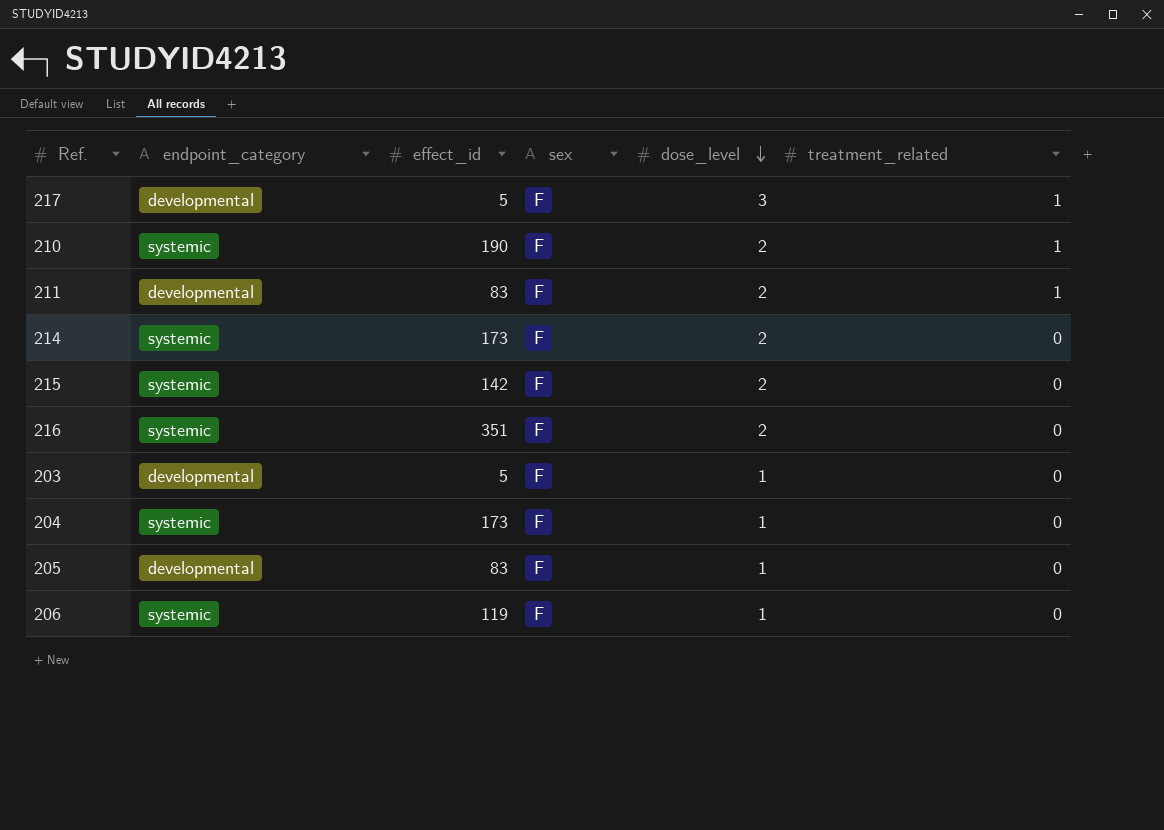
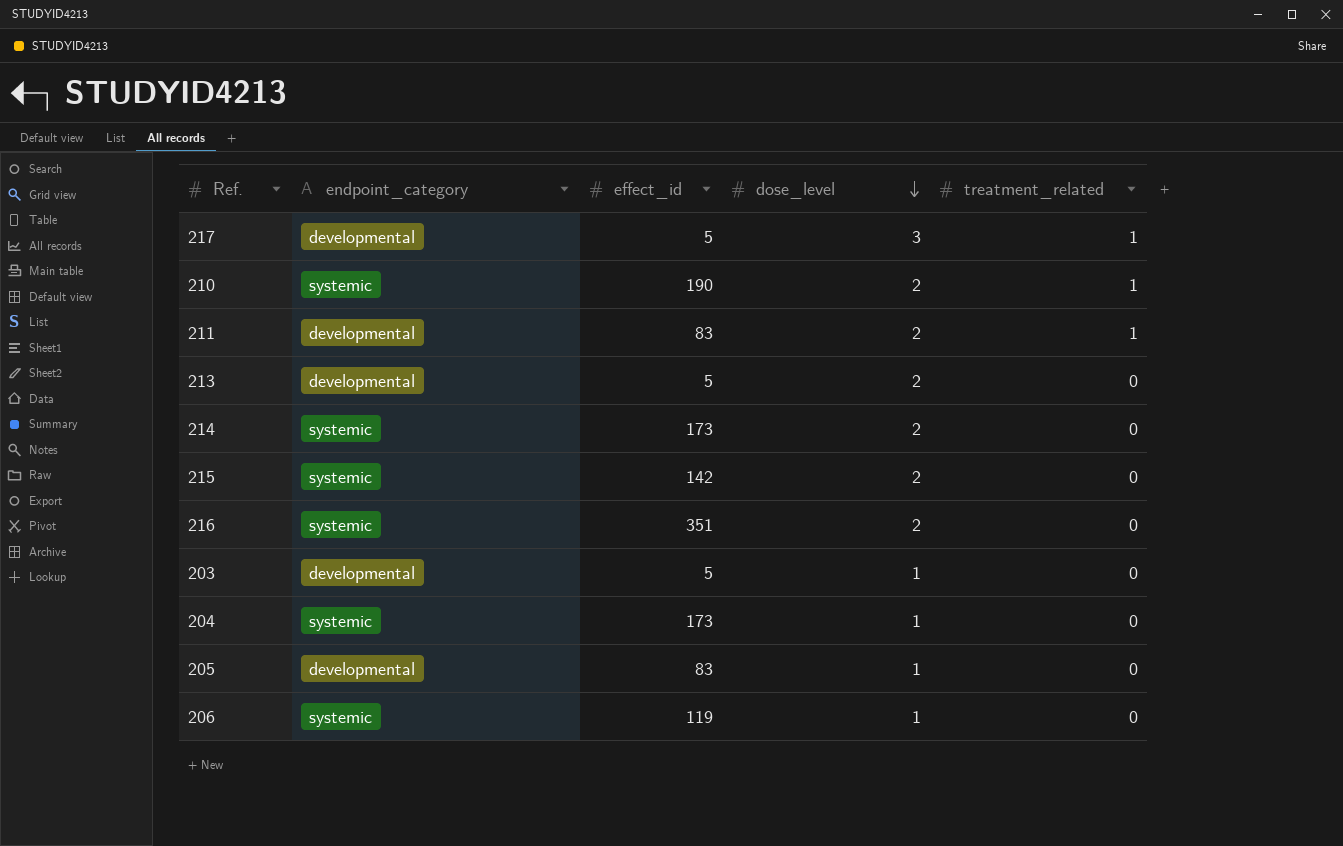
column sex | position: 4 -> none
row 213: none -> developmental | 5 | 2 | 0

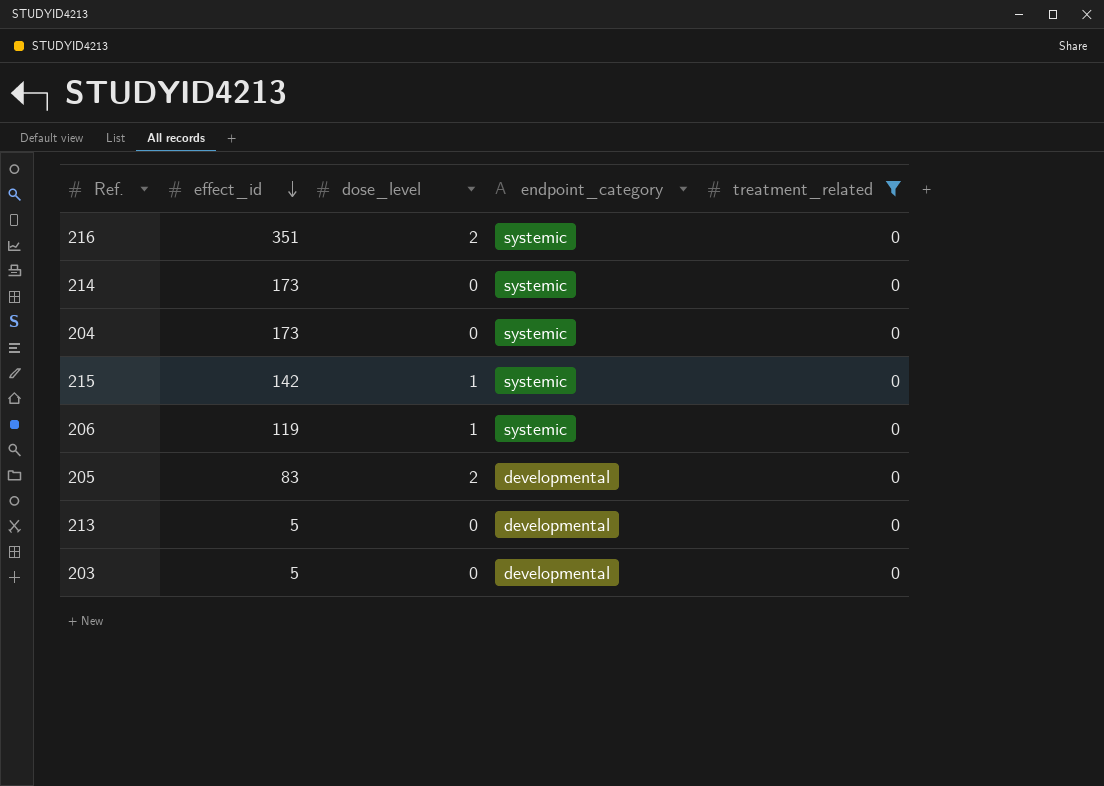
filter: none -> treatment_related = 0
row order: dose_level descending -> effect_id descending
column endpoint_category | position: 2 -> 4
214 | dose_level: 2 -> 0
204 | dose_level: 1 -> 0
215 | dose_level: 2 -> 1
205 | dose_level: 1 -> 2
213 | dose_level: 2 -> 0
203 | dose_level: 1 -> 0

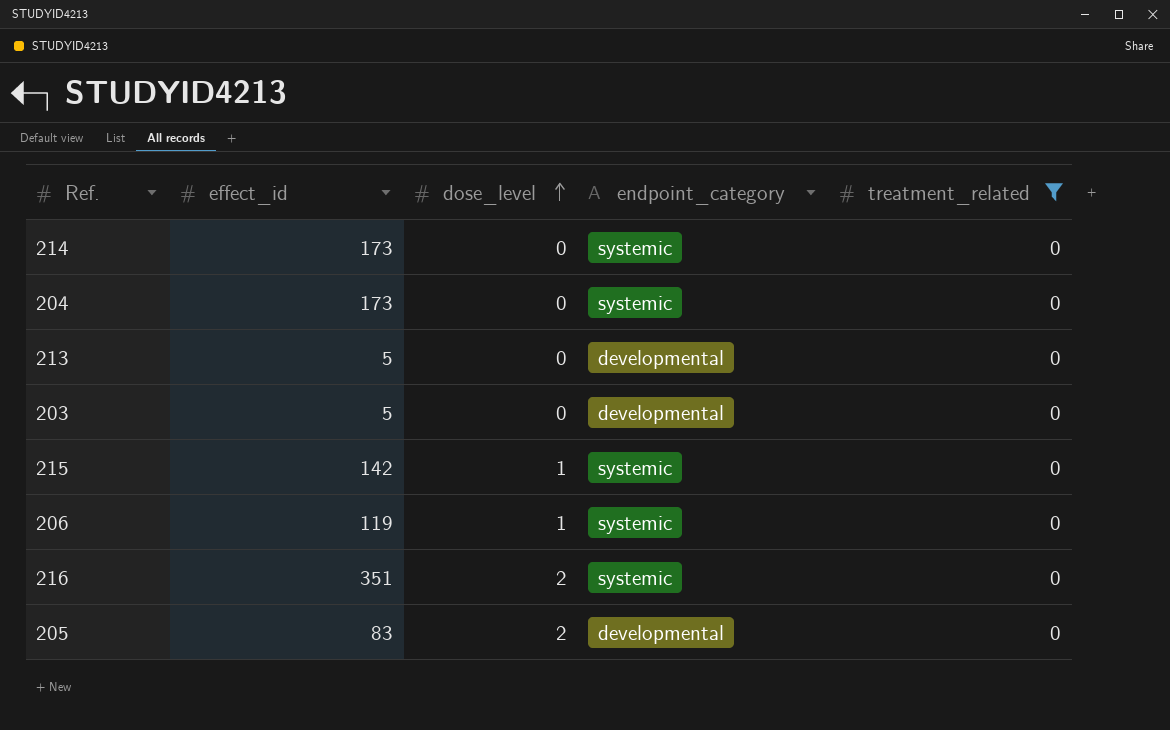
row order: effect_id descending -> dose_level ascending

